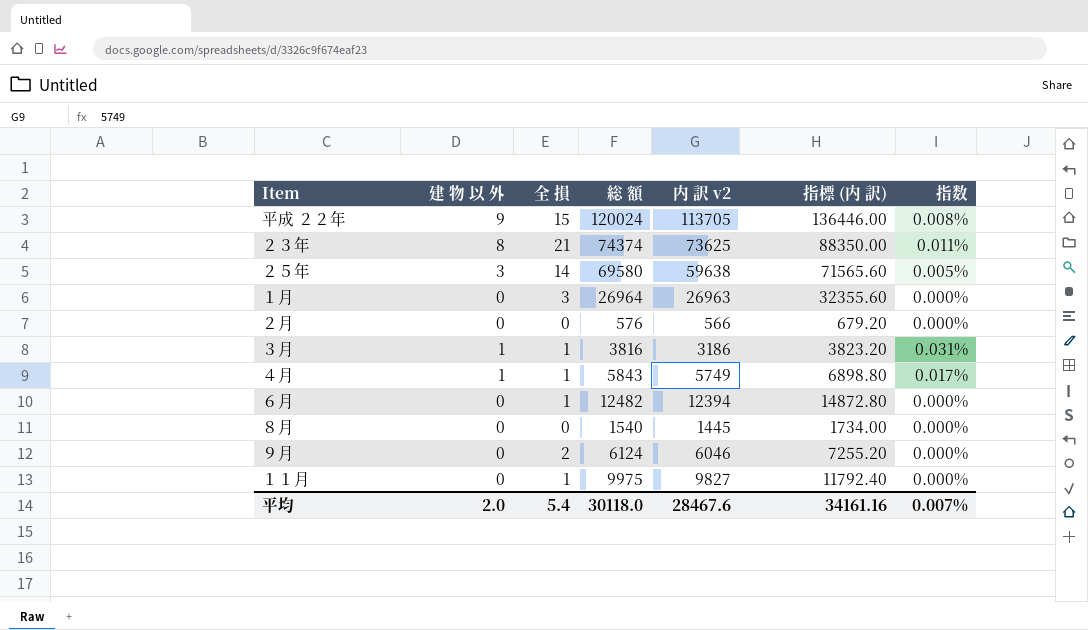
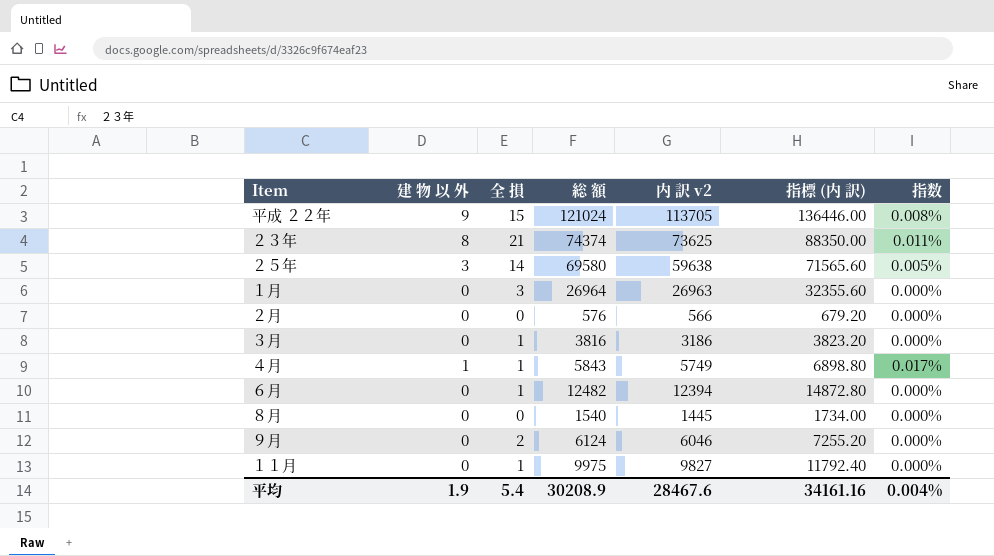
平成 ２２年 | 総 額: 120024 -> 121024
３月 | 建 物 以 外: 1 -> 0
３月 | 指数: 0.031% -> 0.000%
平均 | 建 物 以 外: 2.0 -> 1.9
平均 | 総 額: 30118.0 -> 30208.9
平均 | 指数: 0.007% -> 0.004%

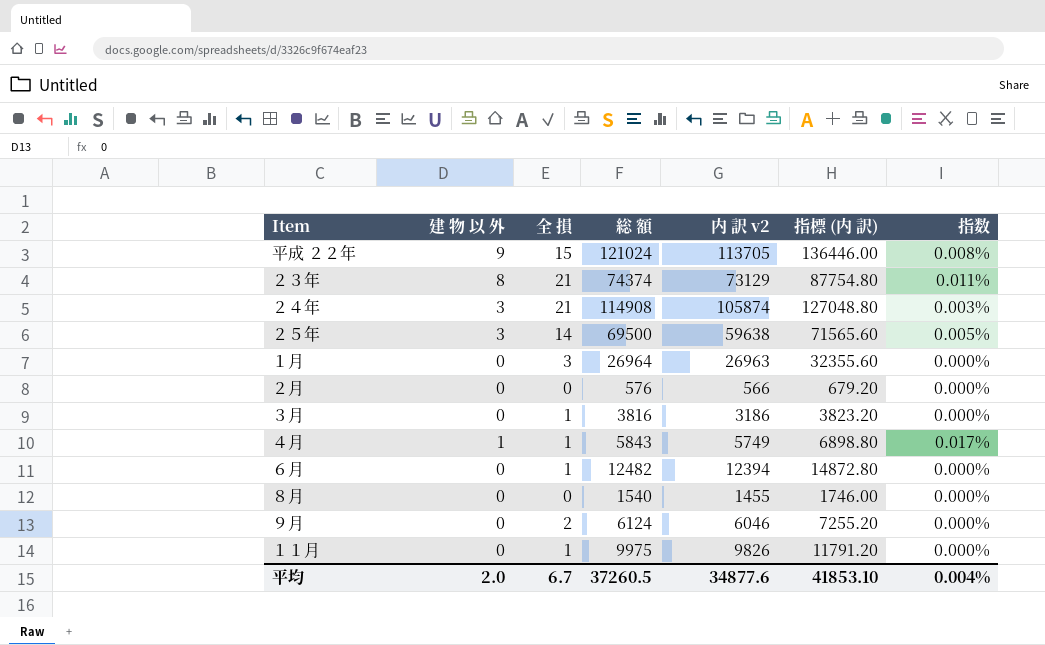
２３年 | 内 訳 v2: 73625 -> 73129
２３年 | 指標 (内 訳): 88350.00 -> 87754.80
row ２４年: none -> 3 | 21 | 114908 | 105874 | 127048.80 | 0.003%
２５年 | 総 額: 69580 -> 69500
８月 | 内 訳 v2: 1445 -> 1455
８月 | 指標 (内 訳): 1734.00 -> 1746.00
１１月 | 内 訳 v2: 9827 -> 9826
１１月 | 指標 (内 訳): 11792.40 -> 11791.20
平均 | 建 物 以 外: 1.9 -> 2.0
平均 | 全 損: 5.4 -> 6.7
平均 | 総 額: 30208.9 -> 37260.5
平均 | 内 訳 v2: 28467.6 -> 34877.6
平均 | 指標 (内 訳): 34161.16 -> 41853.10

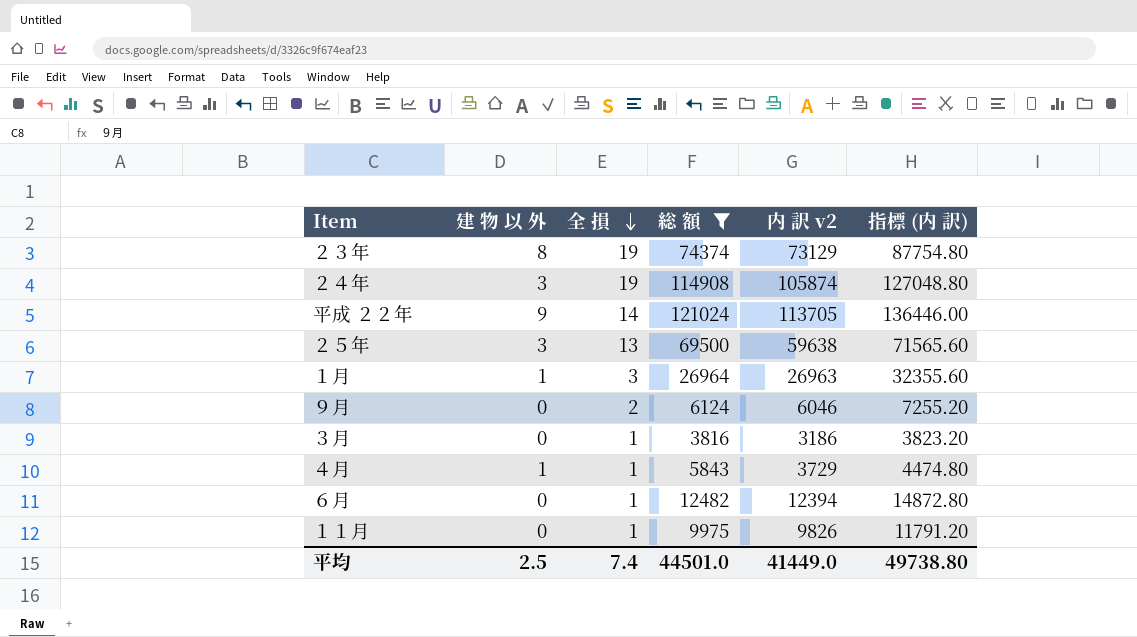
filter: none -> 総 額 >= 3816
row order: none -> 全 損 descending
column 指数 | formula: [建 物 以 外] / [内 訳 v2] -> none
２３年 | 全 損: 21 -> 19
２４年 | 全 損: 21 -> 19
平成 ２２年 | 全 損: 15 -> 14
２５年 | 全 損: 14 -> 13
１月 | 建 物 以 外: 0 -> 1
４月 | 内 訳 v2: 5749 -> 3729
４月 | 指標 (内 訳): 6898.80 -> 4474.80
平均 | 建 物 以 外: 2.0 -> 2.5
平均 | 全 損: 6.7 -> 7.4
平均 | 総 額: 37260.5 -> 44501.0
平均 | 内 訳 v2: 34877.6 -> 41449.0
平均 | 指標 (内 訳): 41853.10 -> 49738.80

